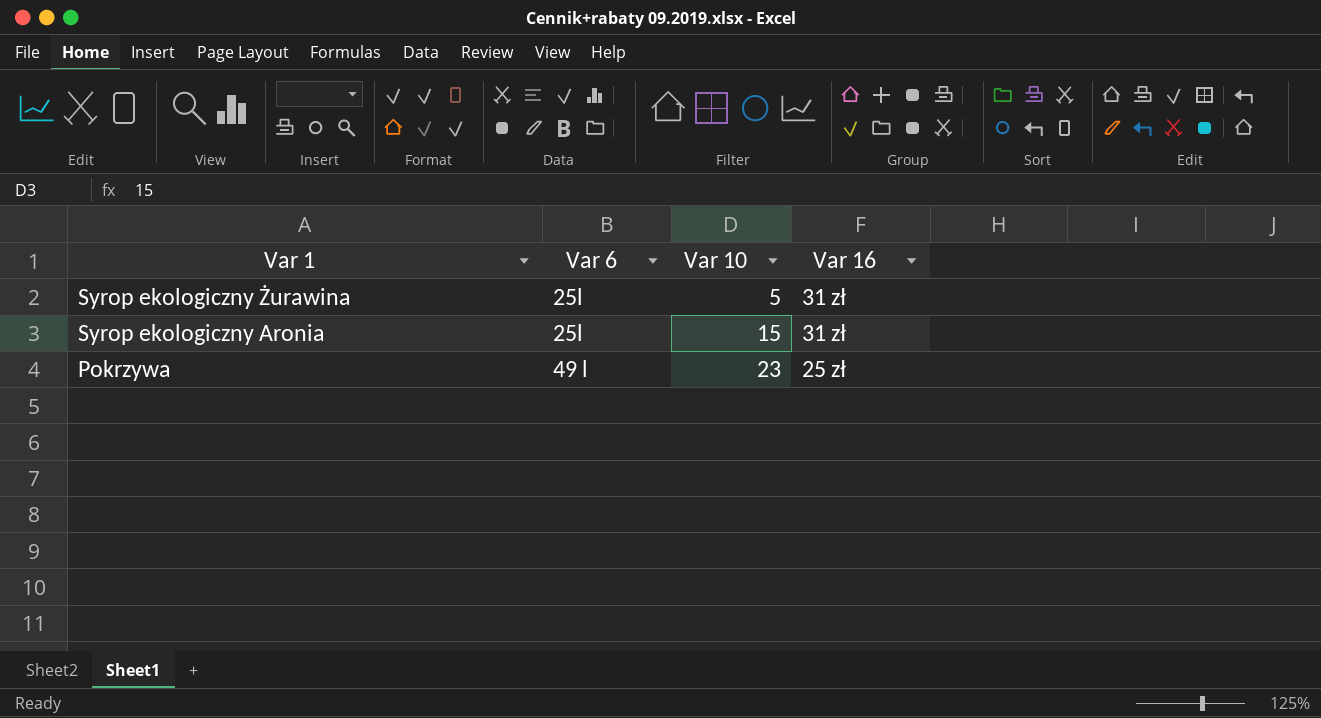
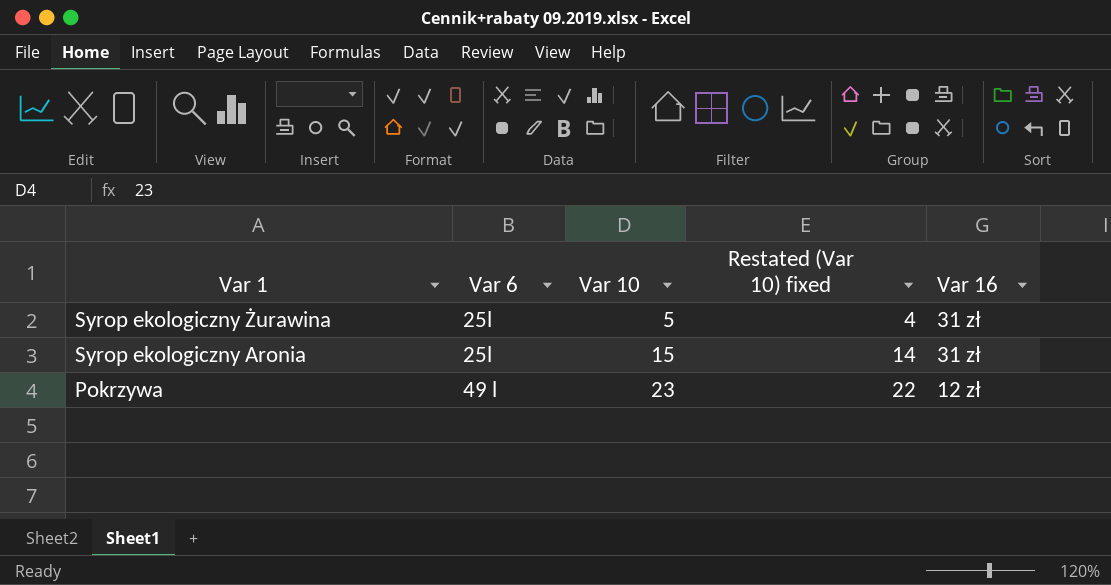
column Restated (Var 10) fixed | formula: none -> [Var 10] - 1
Pokrzywa | Var 16: 25 zł -> 12 zł

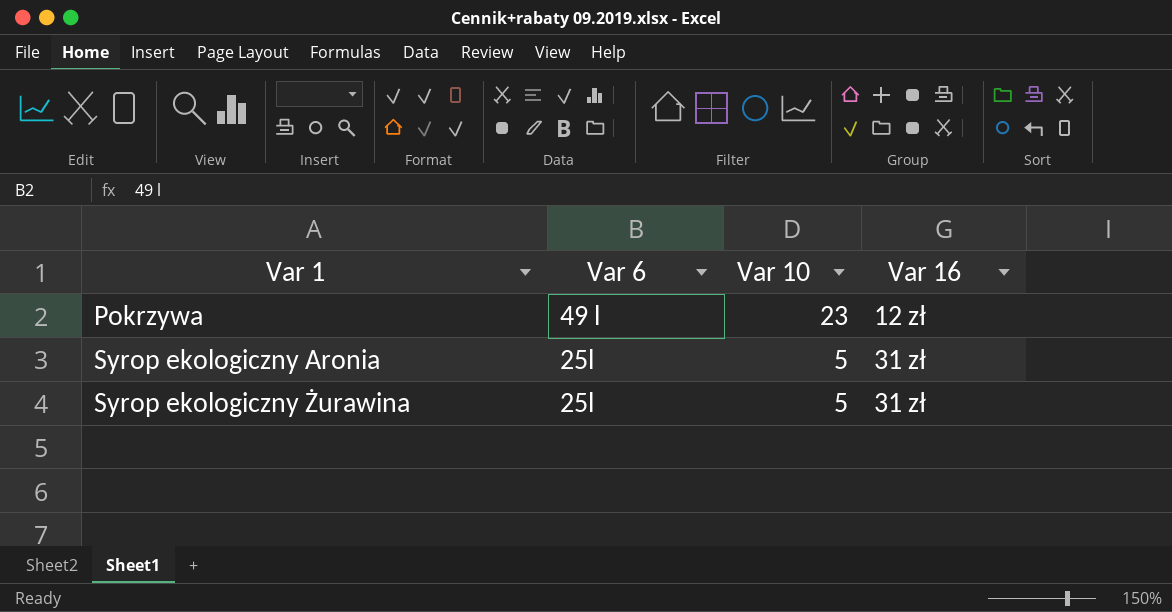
row order: Var 1 descending -> Var 1 ascending
column Restated (Var 10) fixed | formula: [Var 10] - 1 -> none
Syrop ekologiczny Aronia | Var 10: 15 -> 5

